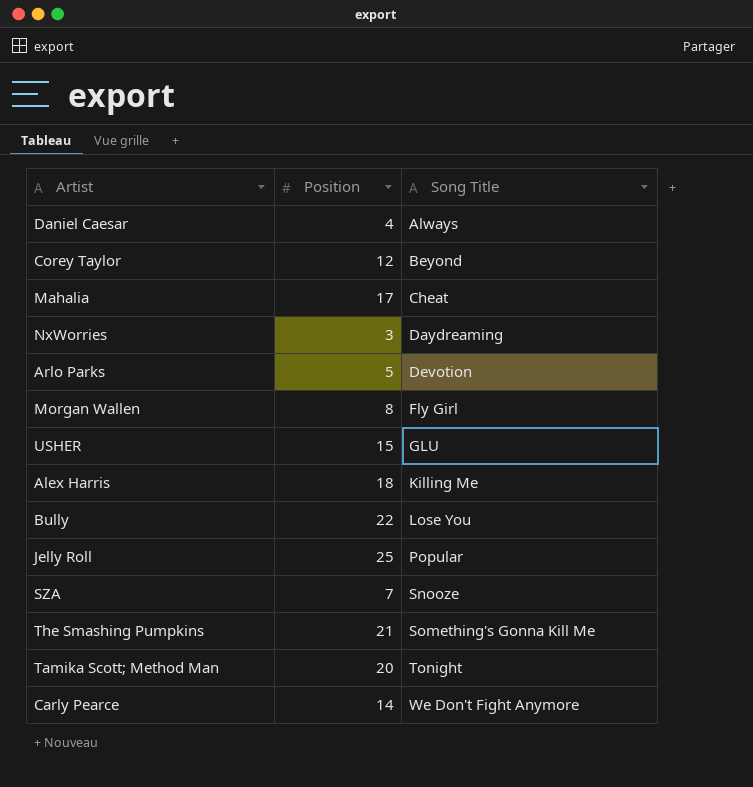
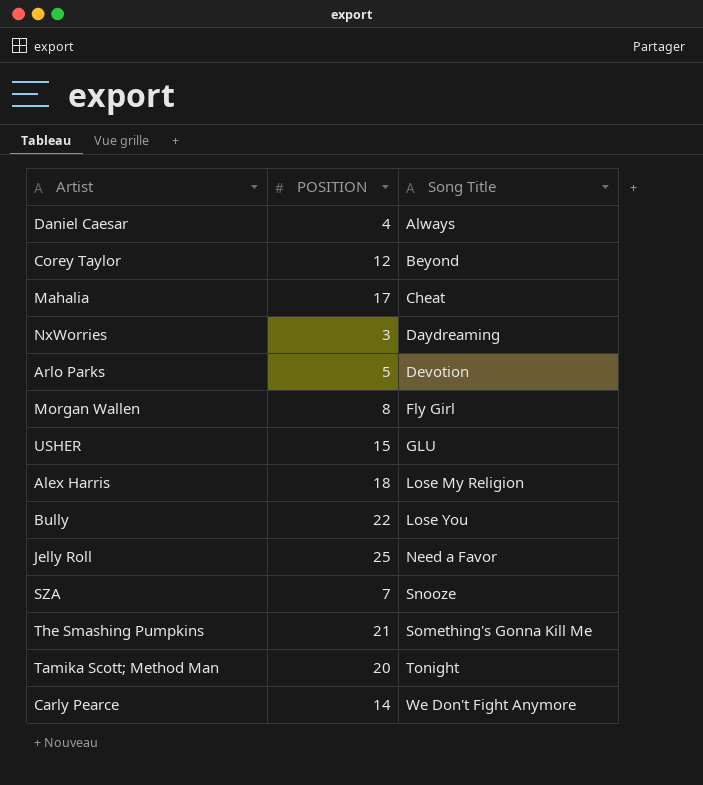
column name: Position -> POSITION
Alex Harris | Song Title: Killing Me -> Lose My Religion
Jelly Roll | Song Title: Popular -> Need a Favor

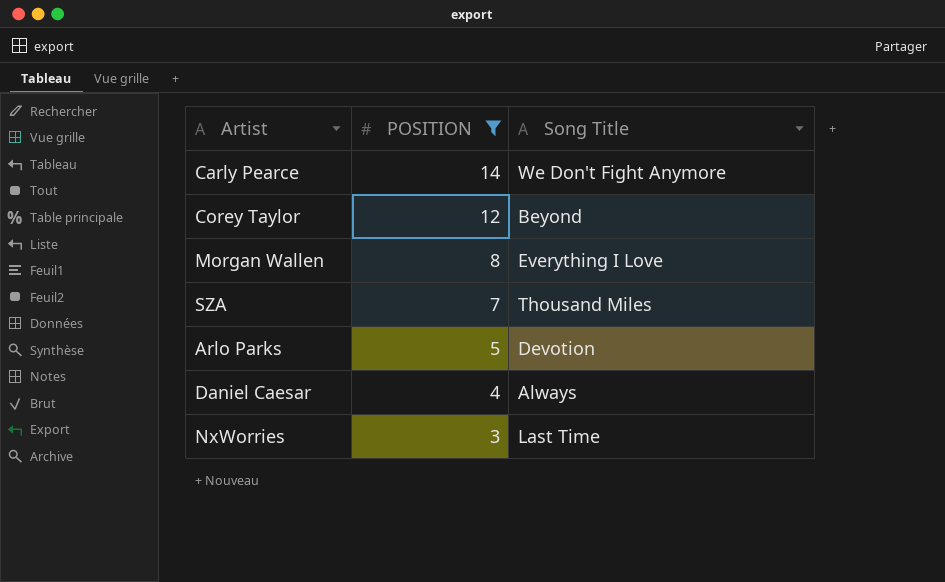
filter: none -> POSITION <= 14
row order: Song Title ascending -> POSITION descending
Morgan Wallen | Song Title: Fly Girl -> Everything I Love
SZA | Song Title: Snooze -> Thousand Miles
NxWorries | Song Title: Daydreaming -> Last Time

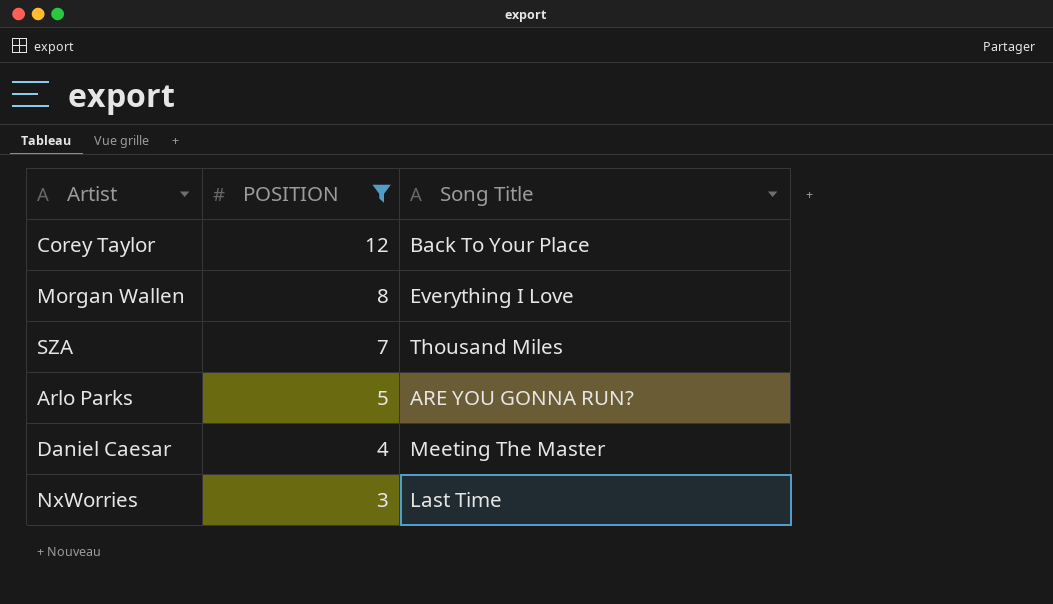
row Carly Pearce: 14 | We Don't Fight Anymore -> none
Corey Taylor | Song Title: Beyond -> Back To Your Place
Arlo Parks | Song Title: Devotion -> ARE YOU GONNA RUN?
Daniel Caesar | Song Title: Always -> Meeting The Master

